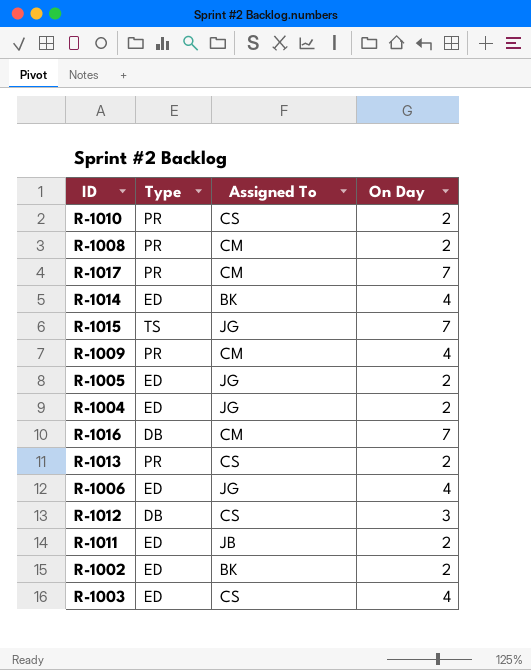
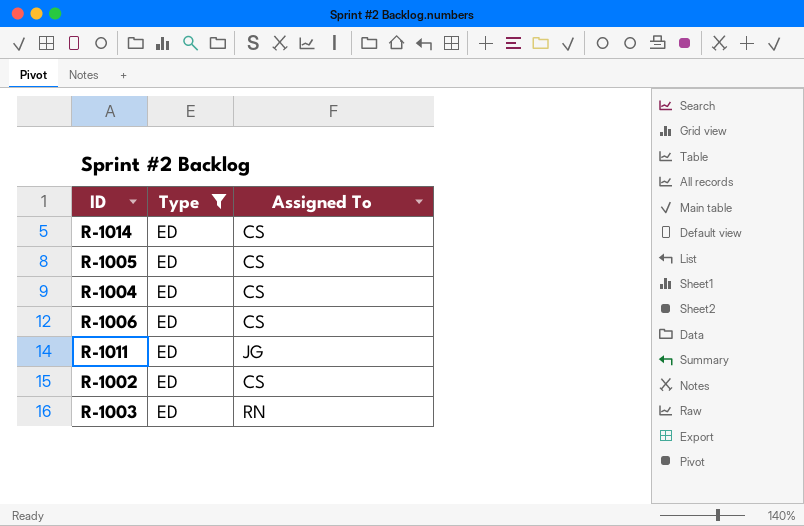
filter: none -> Type = ED
column On Day | position: 4 -> none
R-1014 | Assigned To: BK -> CS
R-1005 | Assigned To: JG -> CS
R-1004 | Assigned To: JG -> CS
R-1006 | Assigned To: JG -> CS
R-1011 | Assigned To: JB -> JG
R-1002 | Assigned To: BK -> CS
R-1003 | Assigned To: CS -> RN

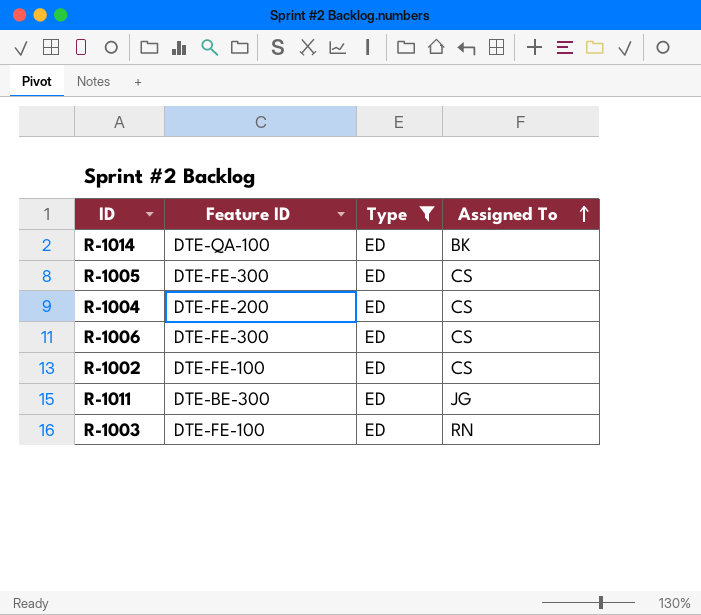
row order: none -> Assigned To ascending
column Feature ID | position: none -> 2
R-1014 | Assigned To: CS -> BK

